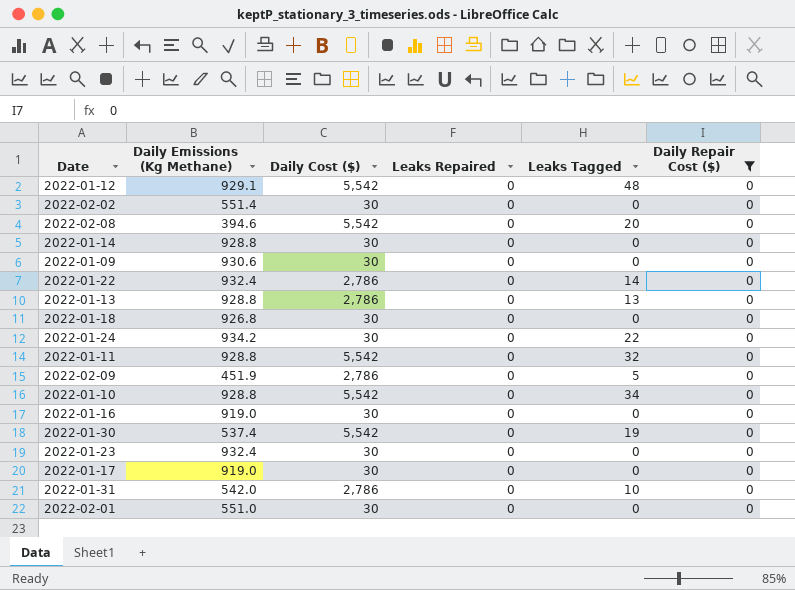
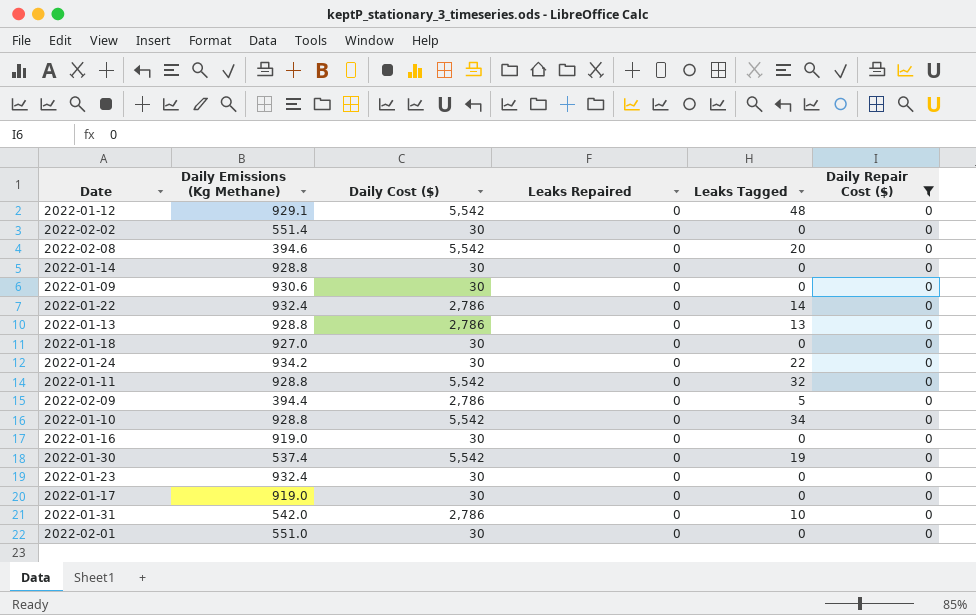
2022-01-18 | Daily Emissions (Kg Methane): 926.8 -> 927.0
2022-02-09 | Daily Emissions (Kg Methane): 451.9 -> 394.4

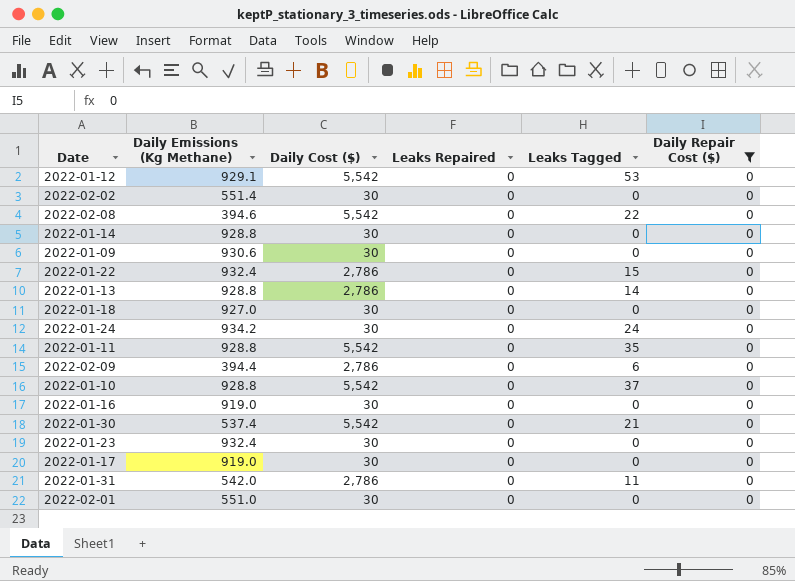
2022-01-12 | Leaks Tagged: 48 -> 53
2022-02-08 | Leaks Tagged: 20 -> 22
2022-01-22 | Leaks Tagged: 14 -> 15
2022-01-13 | Leaks Tagged: 13 -> 14
2022-01-24 | Leaks Tagged: 22 -> 24
2022-01-11 | Leaks Tagged: 32 -> 35
2022-02-09 | Leaks Tagged: 5 -> 6
2022-01-10 | Leaks Tagged: 34 -> 37
2022-01-30 | Leaks Tagged: 19 -> 21
2022-01-31 | Leaks Tagged: 10 -> 11

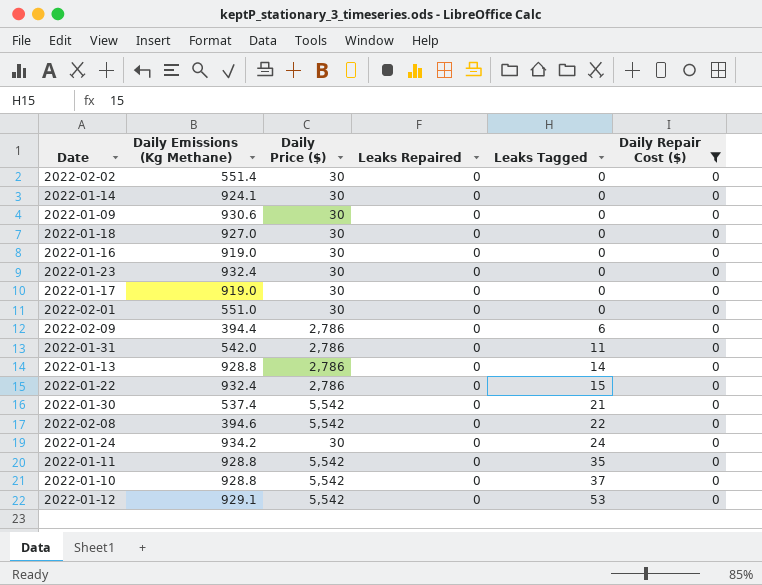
row order: none -> Leaks Tagged ascending
column name: Daily Cost ($) -> Daily Price ($)
2022-01-14 | Daily Emissions (Kg Methane): 928.8 -> 924.1

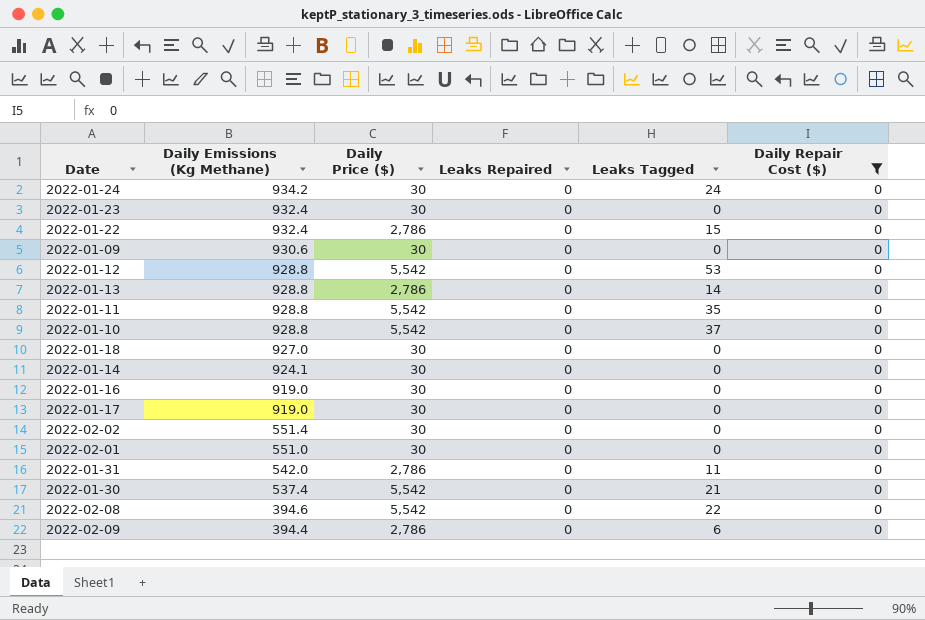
row order: Leaks Tagged ascending -> Daily Emissions (Kg Methane) descending
2022-01-12 | Daily Emissions (Kg Methane): 929.1 -> 928.8

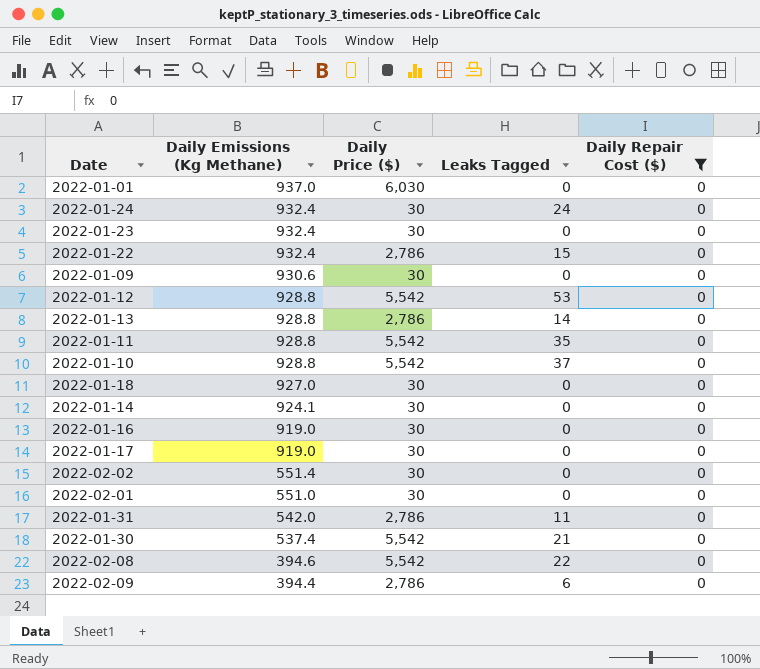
column Leaks Repaired | position: 4 -> none
row 2022-01-01: none -> 937.0 | 6,030 | 0 | 0
2022-01-24 | Daily Emissions (Kg Methane): 934.2 -> 932.4

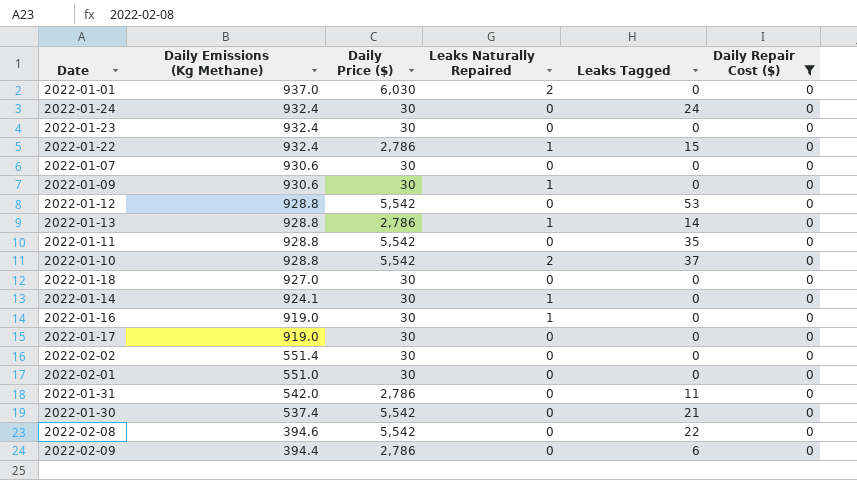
column Leaks Naturally Repaired | position: none -> 4
row 2022-01-07: none -> 930.6 | 30 | 0 | 0 | 0

